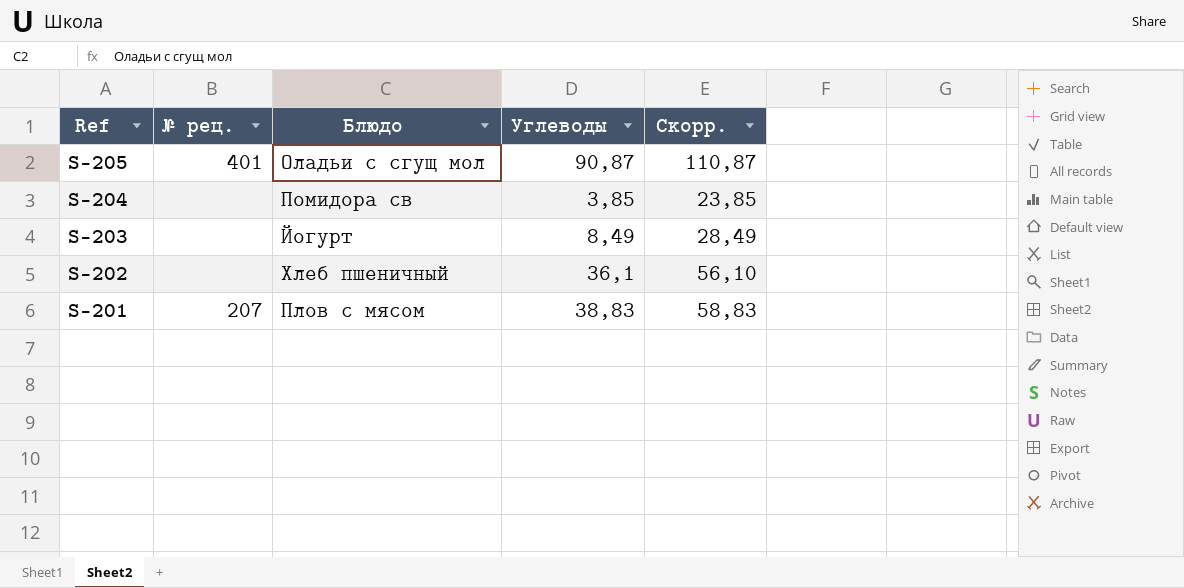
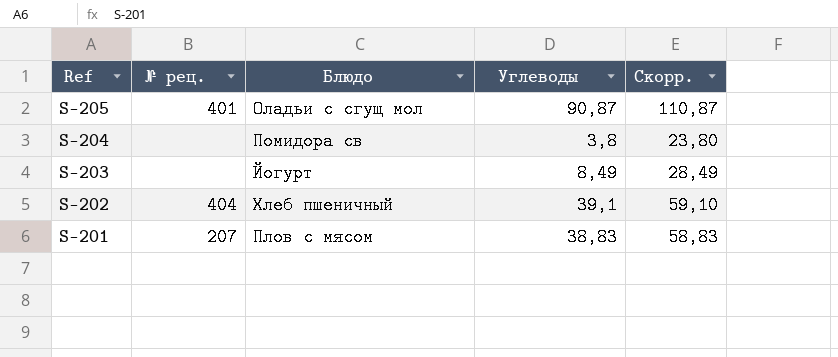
S-204 | Углеводы: 3,85 -> 3,8
S-204 | Скорр.: 23,85 -> 23,80
S-202 | № рец.: none -> 404
S-202 | Углеводы: 36,1 -> 39,1
S-202 | Скорр.: 56,10 -> 59,10

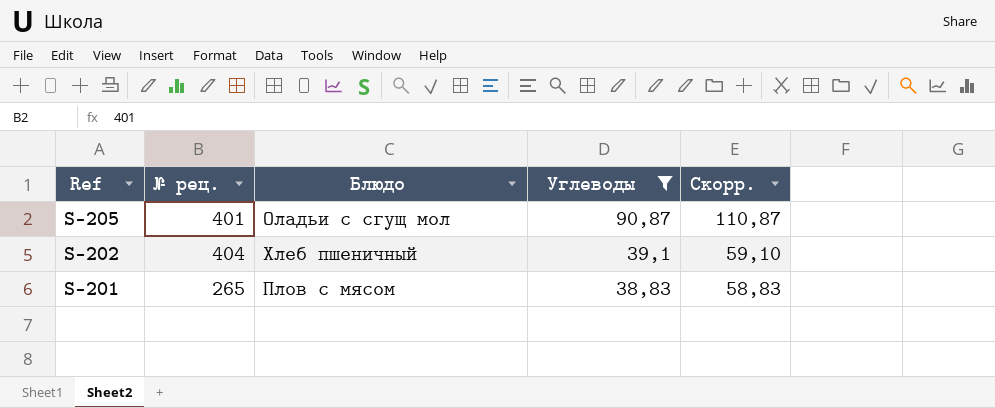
filter: none -> Углеводы >= 38,83
S-201 | № рец.: 207 -> 265

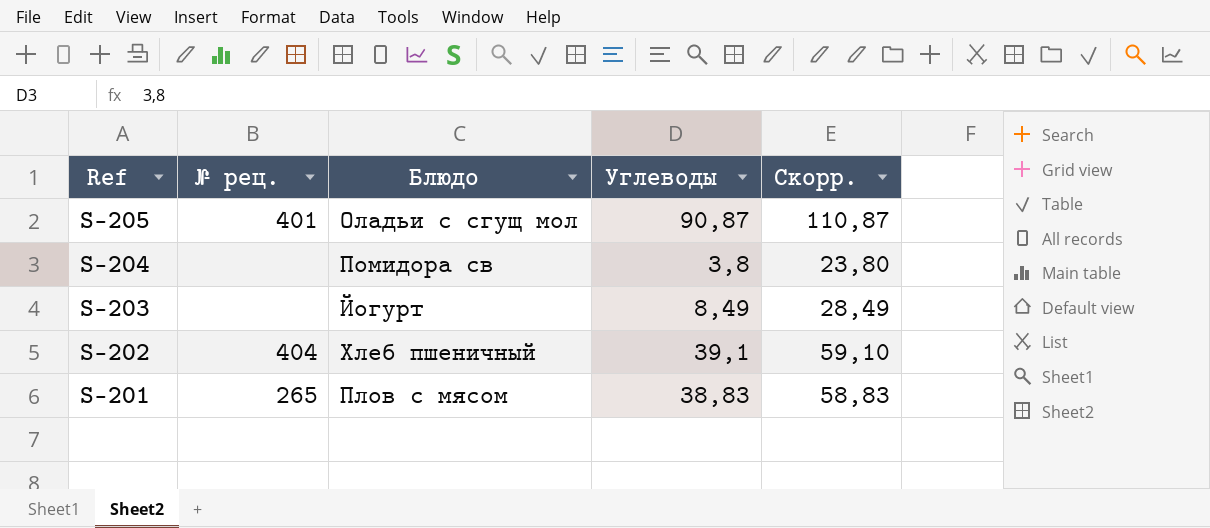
filter: Углеводы >= 38,83 -> none

